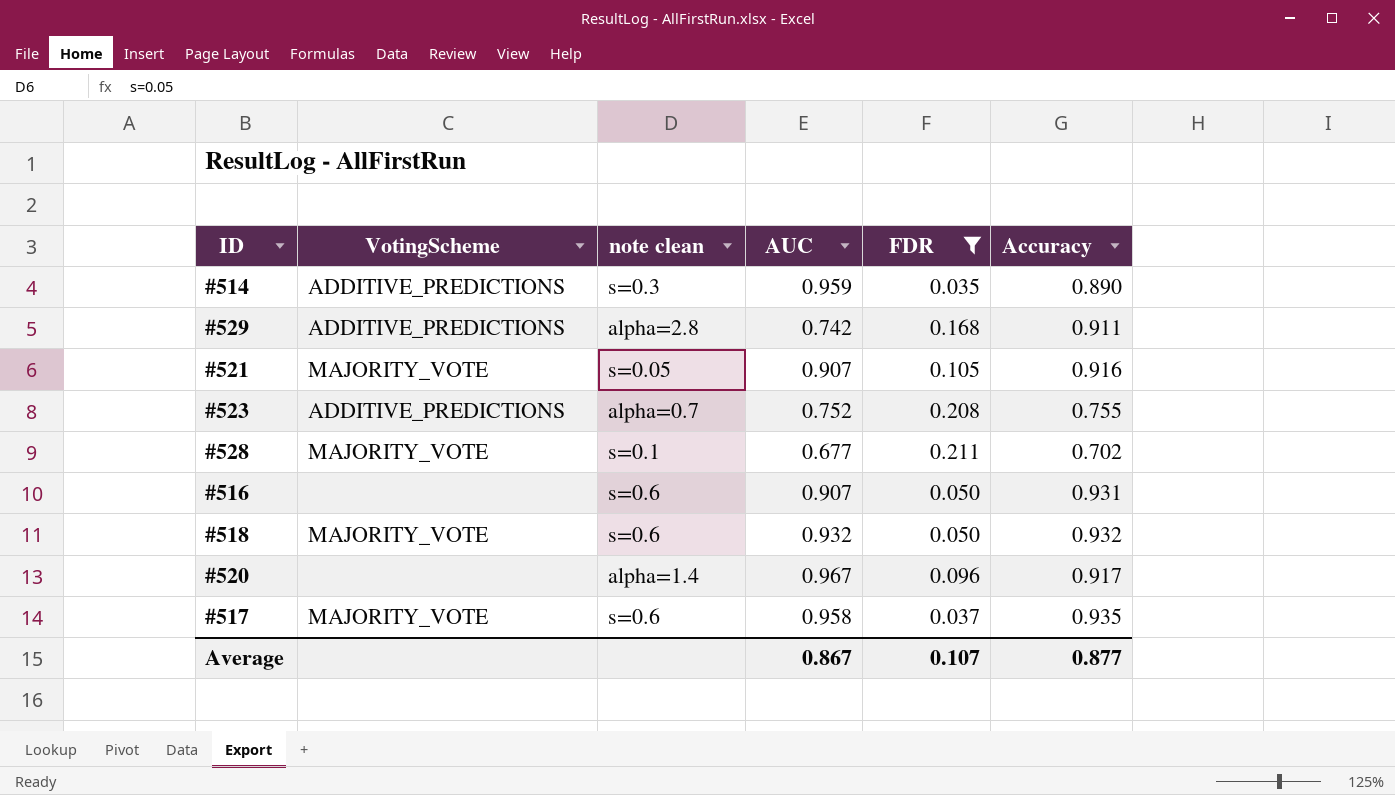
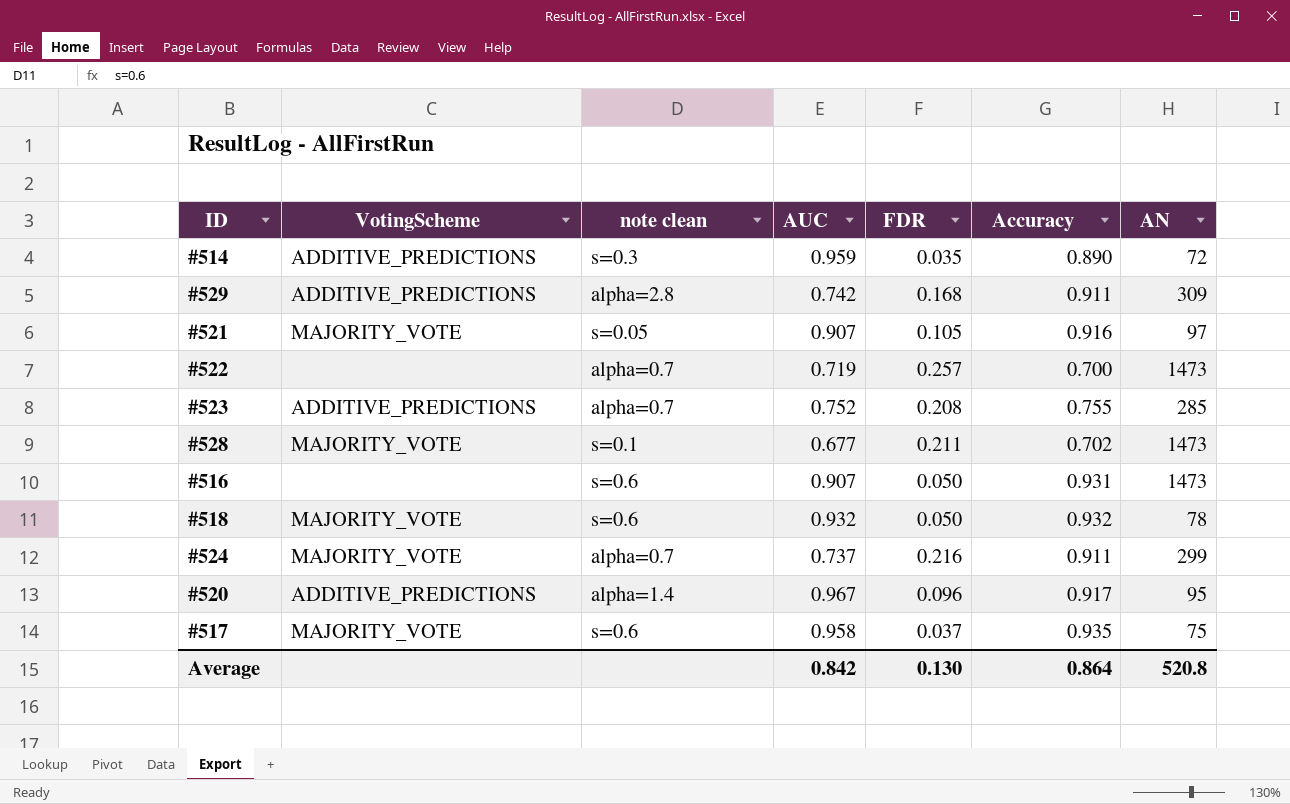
filter: FDR <= 0.211 -> none
column AN | position: none -> 7
#520 | VotingScheme: none -> ADDITIVE_PREDICTIONS
Average | AUC: 0.867 -> 0.842
Average | FDR: 0.107 -> 0.130
Average | Accuracy: 0.877 -> 0.864

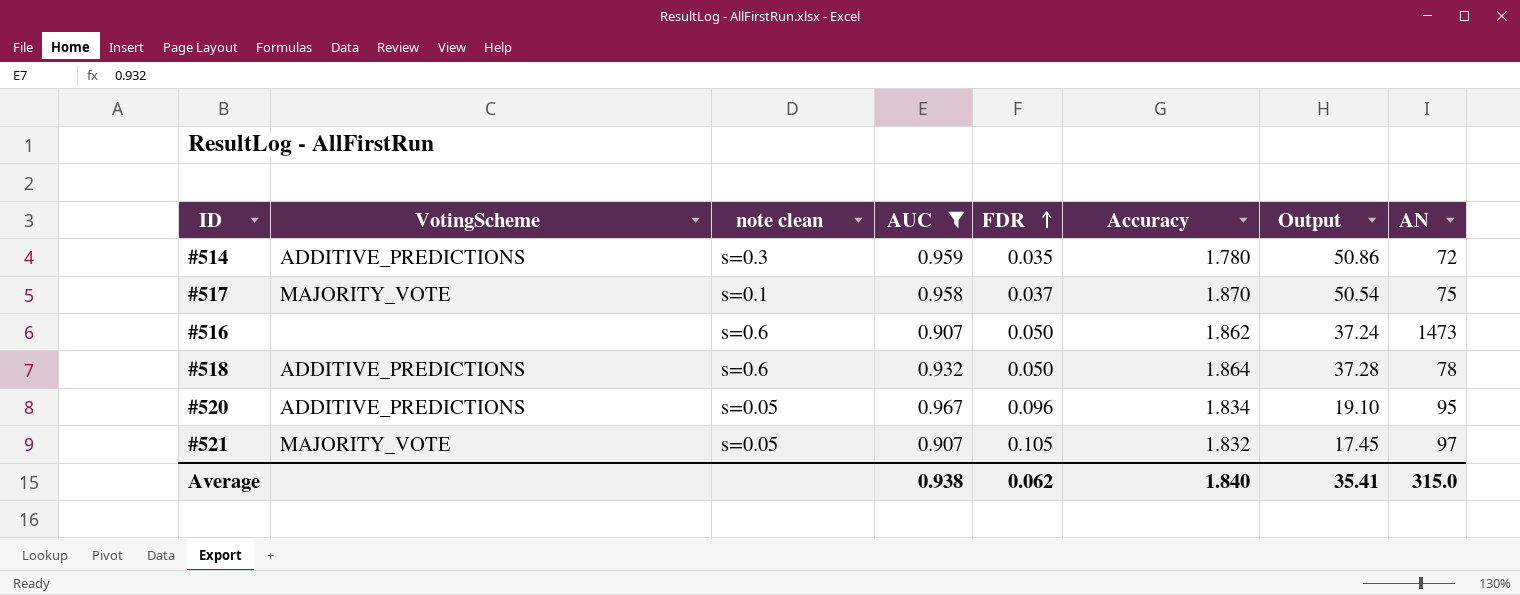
filter: none -> AUC >= 0.907
row order: none -> FDR ascending
column Output | formula: none -> [Accuracy] / [FDR]
#514 | Accuracy: 0.890 -> 1.780
#517 | note clean: s=0.6 -> s=0.1
#517 | Accuracy: 0.935 -> 1.870
#516 | Accuracy: 0.931 -> 1.862
#518 | VotingScheme: MAJORITY_VOTE -> ADDITIVE_PREDICTIONS
#518 | Accuracy: 0.932 -> 1.864
#520 | note clean: alpha=1.4 -> s=0.05
#520 | Accuracy: 0.917 -> 1.834
#521 | Accuracy: 0.916 -> 1.832
Average | AUC: 0.842 -> 0.938
Average | FDR: 0.130 -> 0.062
Average | Accuracy: 0.864 -> 1.840
Average | AN: 520.8 -> 315.0

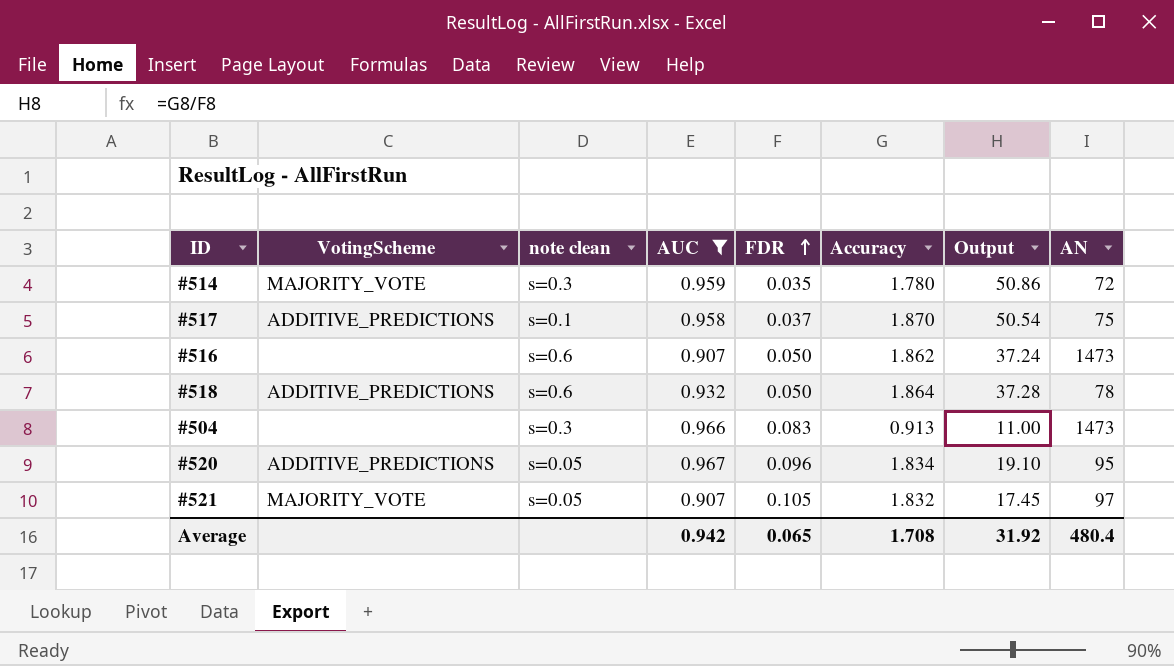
#514 | VotingScheme: ADDITIVE_PREDICTIONS -> MAJORITY_VOTE
#517 | VotingScheme: MAJORITY_VOTE -> ADDITIVE_PREDICTIONS
row #504: none -> none | s=0.3 | 0.966 | 0.083 | 0.913 | 11.00 | 1473
Average | AUC: 0.938 -> 0.942
Average | FDR: 0.062 -> 0.065
Average | Accuracy: 1.840 -> 1.708
Average | Output: 35.41 -> 31.92
Average | AN: 315.0 -> 480.4

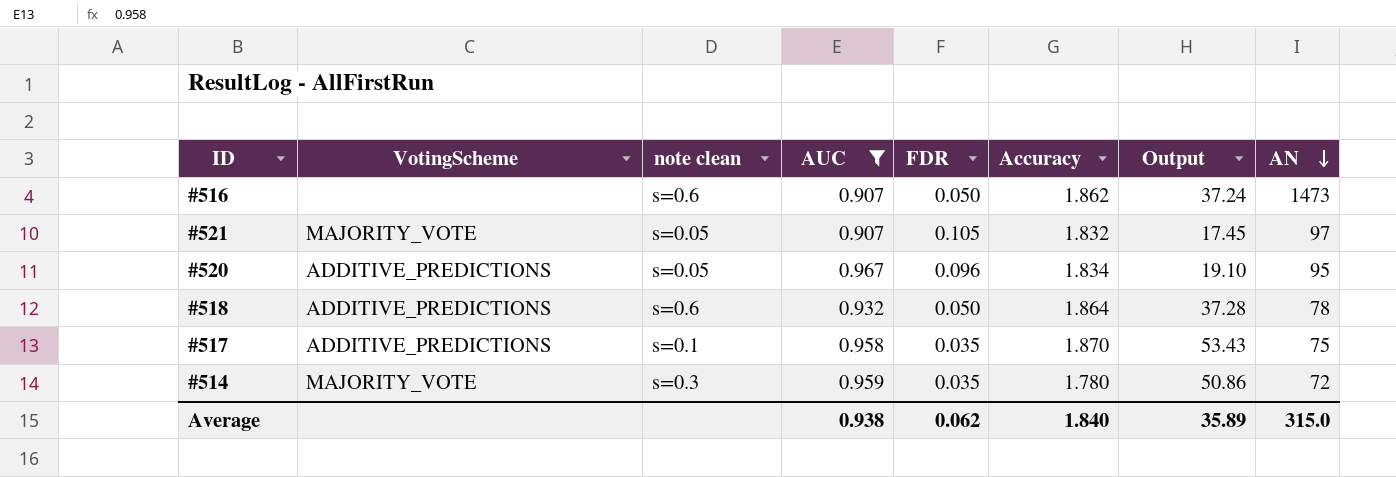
row order: FDR ascending -> AN descending
row #504: none | s=0.3 | 0.966 | 0.083 | 0.913 | 11.00 | 1473 -> none
#517 | FDR: 0.037 -> 0.035
#517 | Output: 50.54 -> 53.43
Average | AUC: 0.942 -> 0.938
Average | FDR: 0.065 -> 0.062
Average | Accuracy: 1.708 -> 1.840
Average | Output: 31.92 -> 35.89
Average | AN: 480.4 -> 315.0

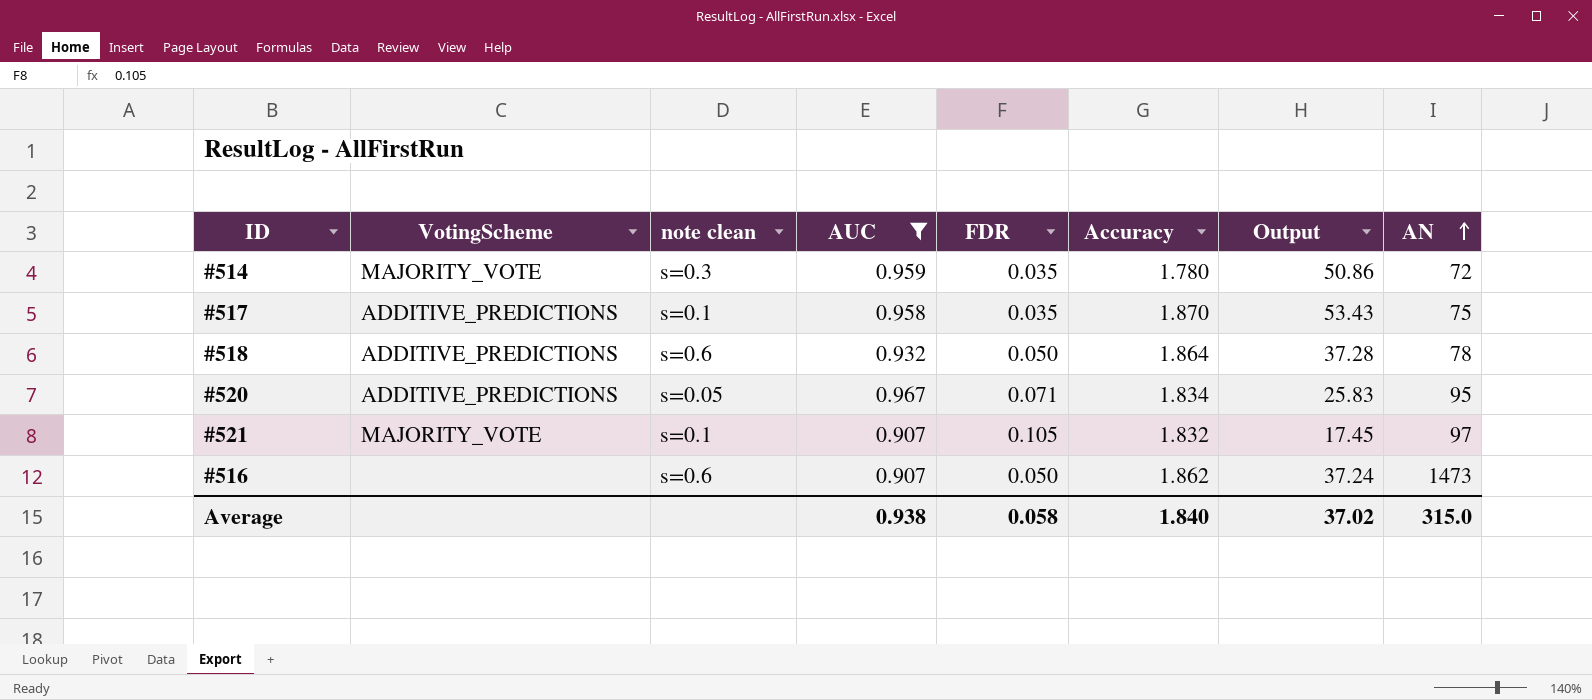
row order: AN descending -> AN ascending
#520 | FDR: 0.096 -> 0.071
#520 | Output: 19.10 -> 25.83
#521 | note clean: s=0.05 -> s=0.1
Average | FDR: 0.062 -> 0.058
Average | Output: 35.89 -> 37.02

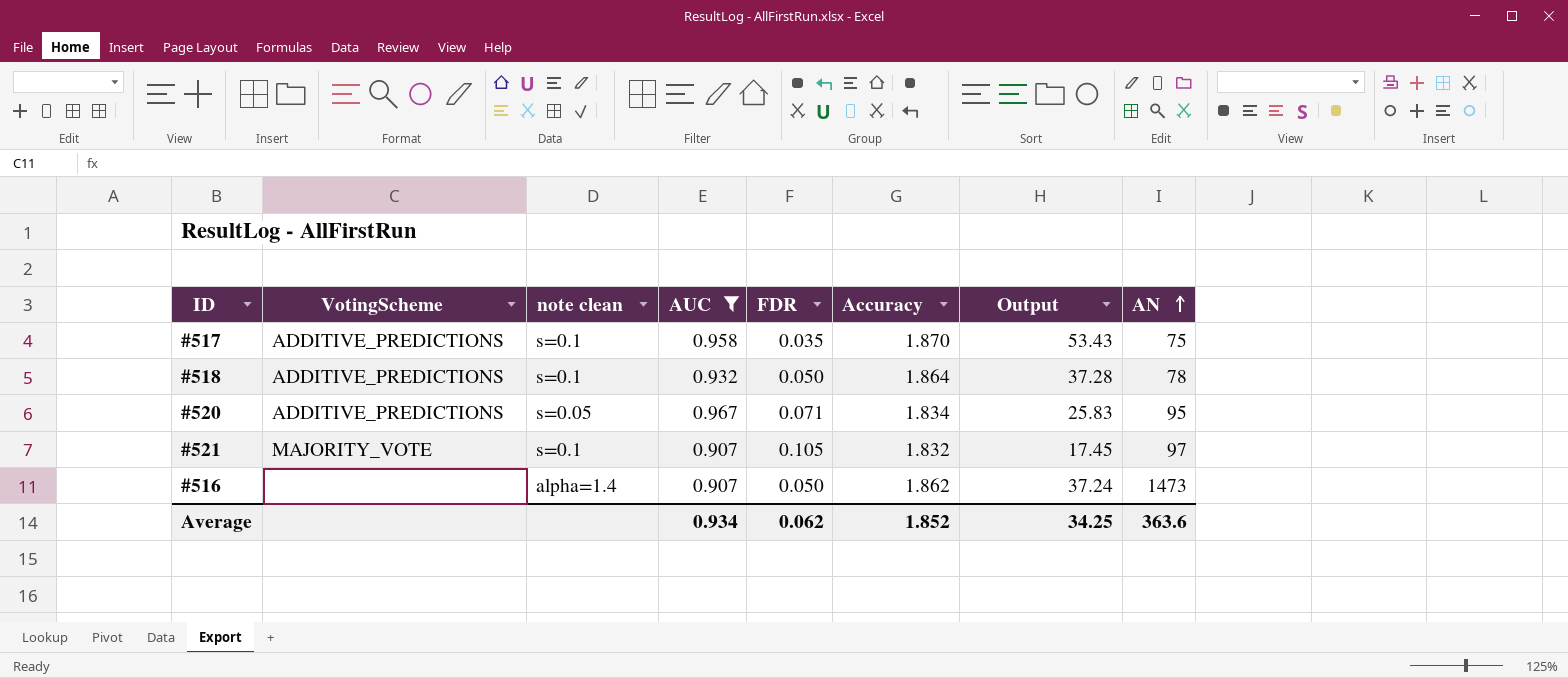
row #514: MAJORITY_VOTE | s=0.3 | 0.959 | 0.035 | 1.780 | 50.86 | 72 -> none
#518 | note clean: s=0.6 -> s=0.1
#516 | note clean: s=0.6 -> alpha=1.4
Average | AUC: 0.938 -> 0.934
Average | FDR: 0.058 -> 0.062
Average | Accuracy: 1.840 -> 1.852
Average | Output: 37.02 -> 34.25
Average | AN: 315.0 -> 363.6

